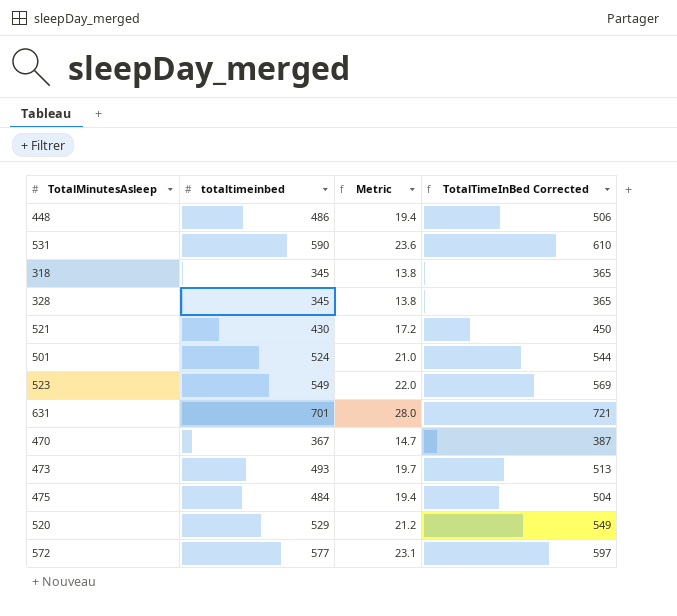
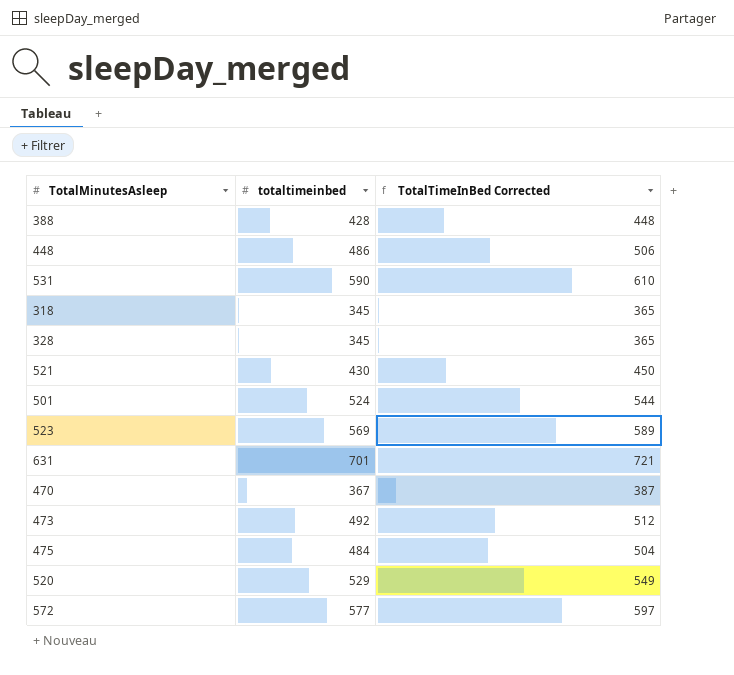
column Metric | formula: [totaltimeinbed] * 0.04 -> none
row 388: none -> 428 | 448
523 | totaltimeinbed: 549 -> 569
523 | TotalTimeInBed Corrected: 569 -> 589
473 | totaltimeinbed: 493 -> 492
473 | TotalTimeInBed Corrected: 513 -> 512

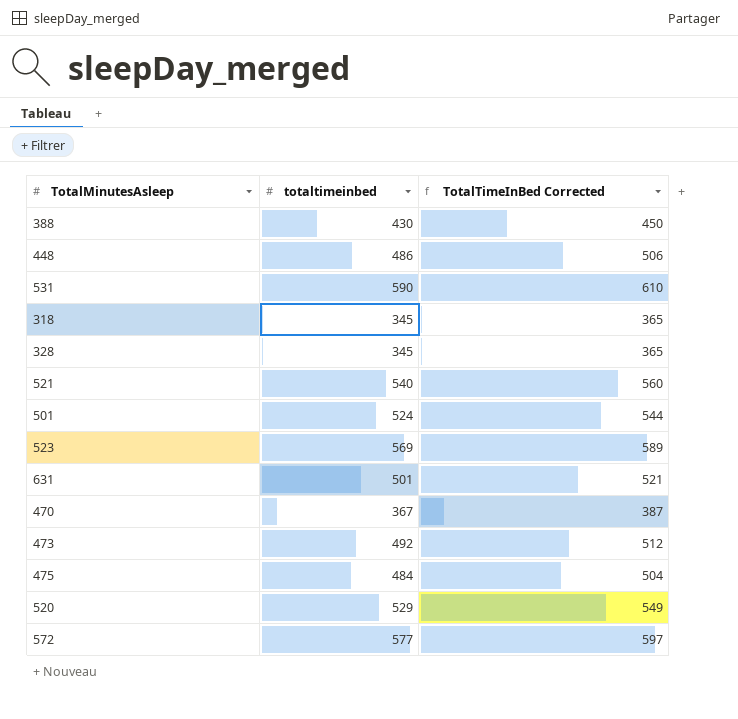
388 | totaltimeinbed: 428 -> 430
388 | TotalTimeInBed Corrected: 448 -> 450
521 | totaltimeinbed: 430 -> 540
521 | TotalTimeInBed Corrected: 450 -> 560
631 | totaltimeinbed: 701 -> 501
631 | TotalTimeInBed Corrected: 721 -> 521

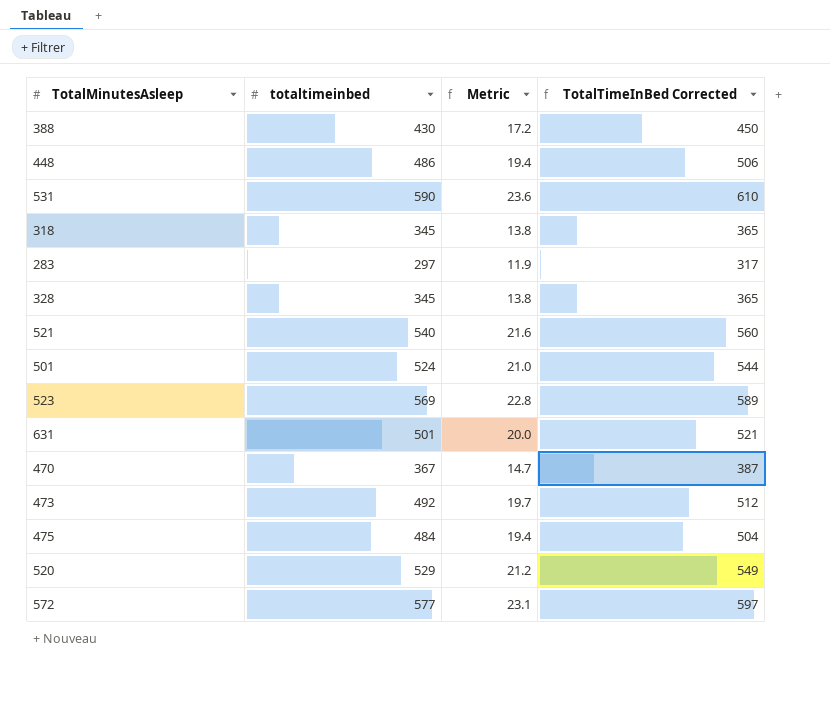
column Metric | formula: none -> [totaltimeinbed] * 0.04
row 283: none -> 297 | 11.9 | 317

